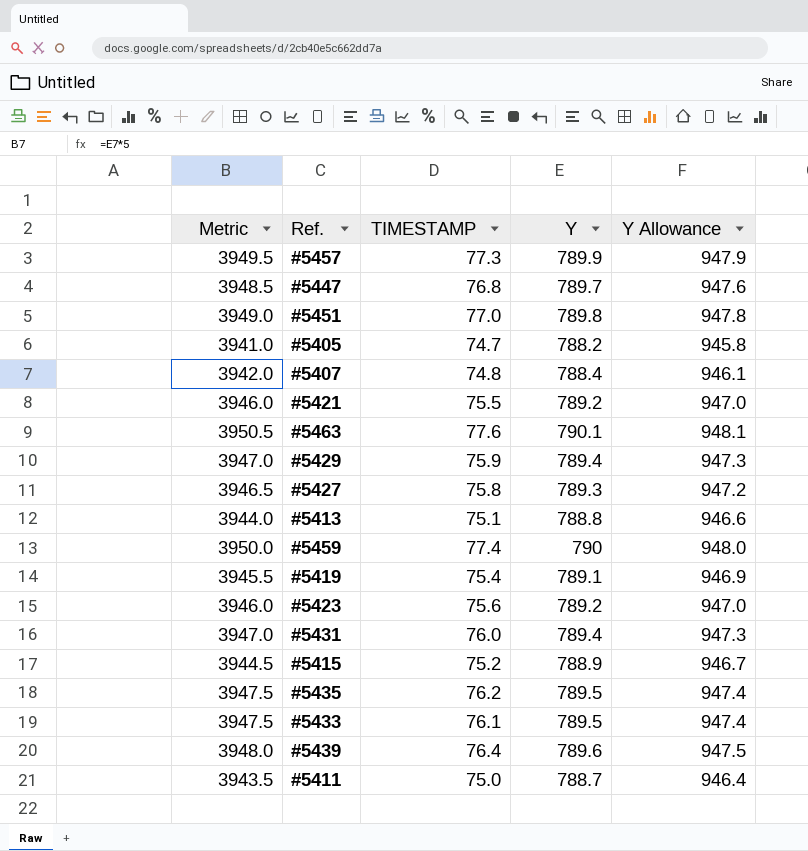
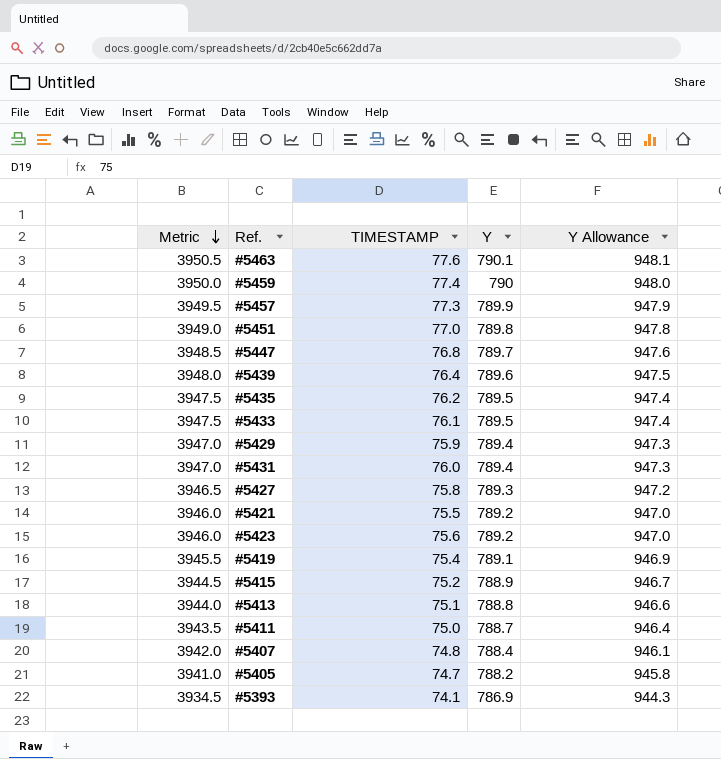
row order: none -> Metric descending
row #5393: none -> 3934.5 | 74.1 | 786.9 | 944.3

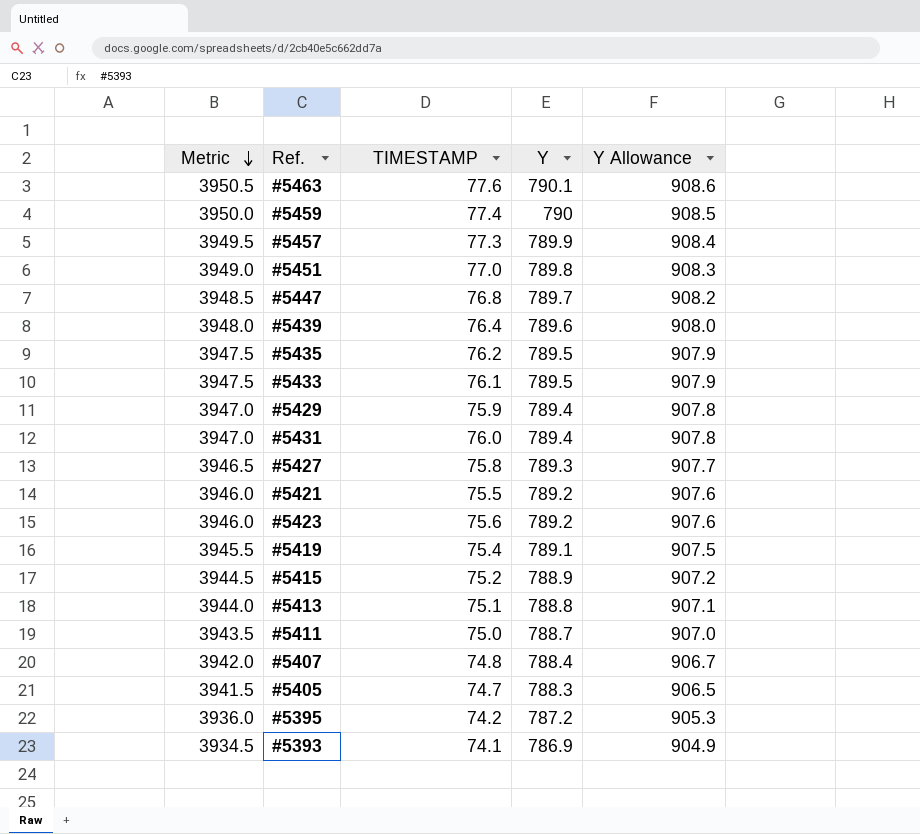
column Y Allowance | formula: [Y] * 1.2 -> [Y] * 1.15
#5405 | Metric: 3941.0 -> 3941.5
#5405 | Y: 788.2 -> 788.3
row #5395: none -> 3936.0 | 74.2 | 787.2 | 905.3

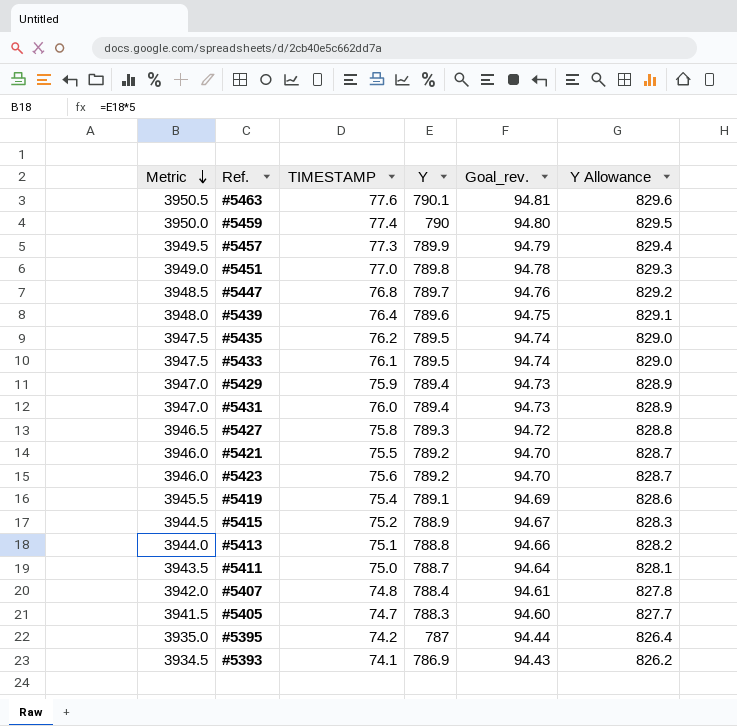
column Goal_rev. | formula: none -> [Y] * 0.12
column Y Allowance | formula: [Y] * 1.15 -> [Y] * 1.05
#5395 | Metric: 3936.0 -> 3935.0
#5395 | Y: 787.2 -> 787

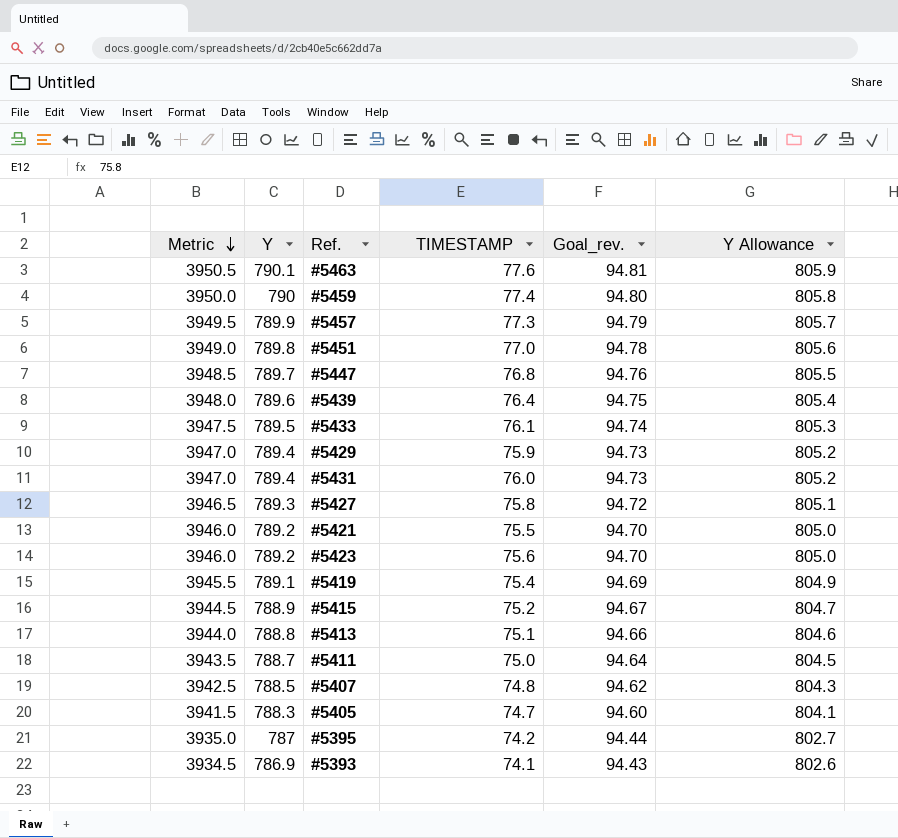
column Y | position: 4 -> 2
column Y Allowance | formula: [Y] * 1.05 -> [Y] * 1.02
row #5435: 3947.5 | 76.2 | 789.5 | 94.74 | 829.0 -> none
#5407 | Metric: 3942.0 -> 3942.5
#5407 | Y: 788.4 -> 788.5
#5407 | Goal_rev.: 94.61 -> 94.62

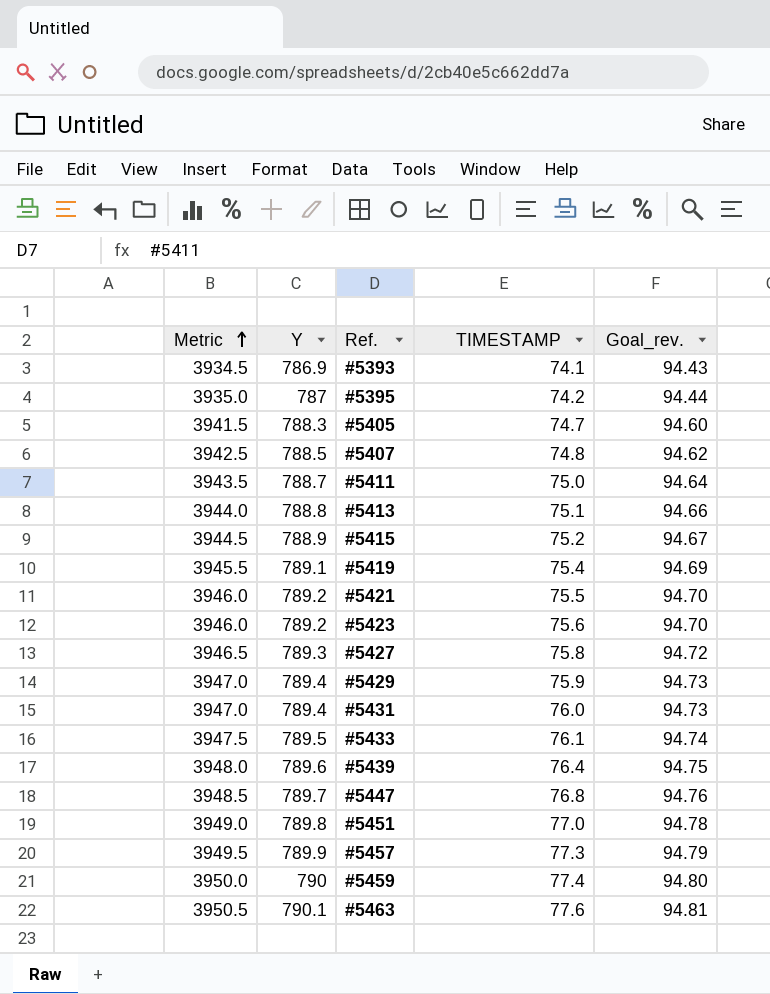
row order: Metric descending -> Metric ascending
column Y Allowance | formula: [Y] * 1.02 -> none

